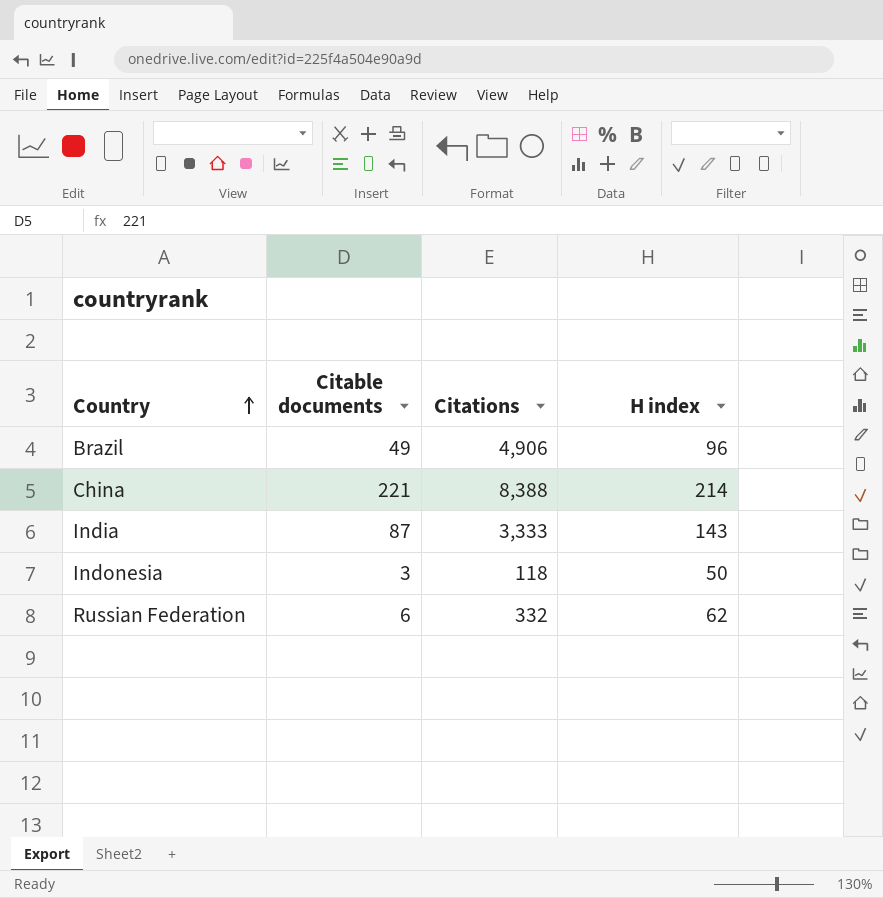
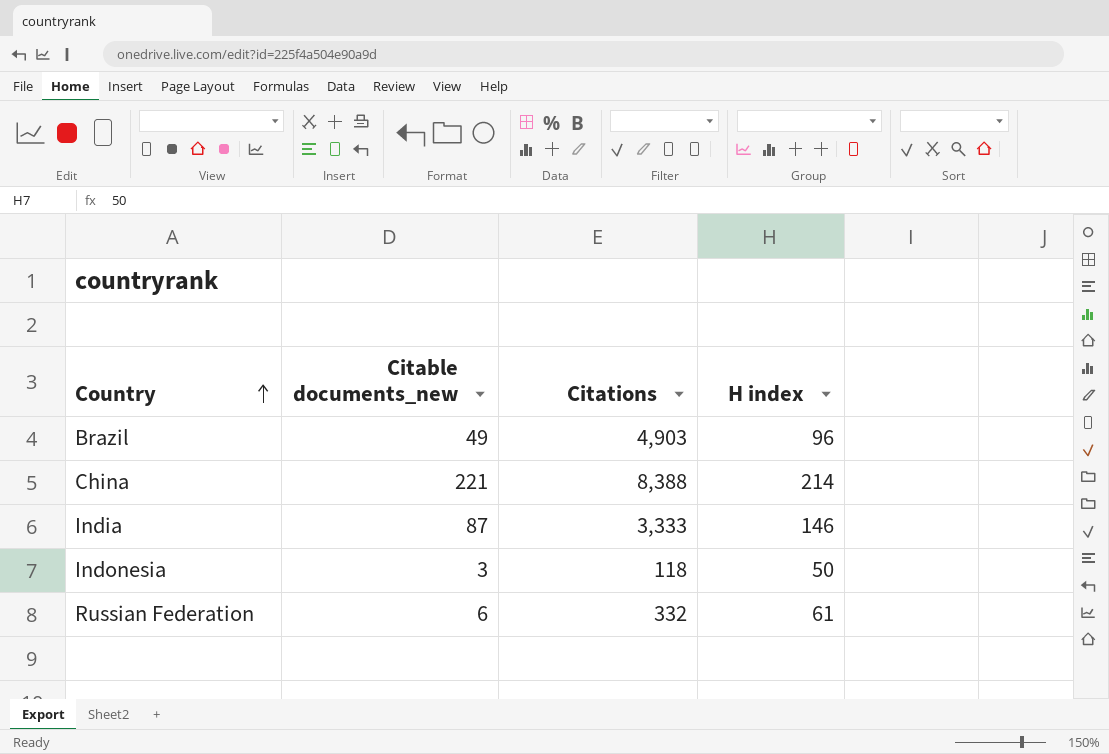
column name: Citable documents -> Citable documents_new
Brazil | Citations: 4,906 -> 4,903
India | H index: 143 -> 146
Russian Federation | H index: 62 -> 61

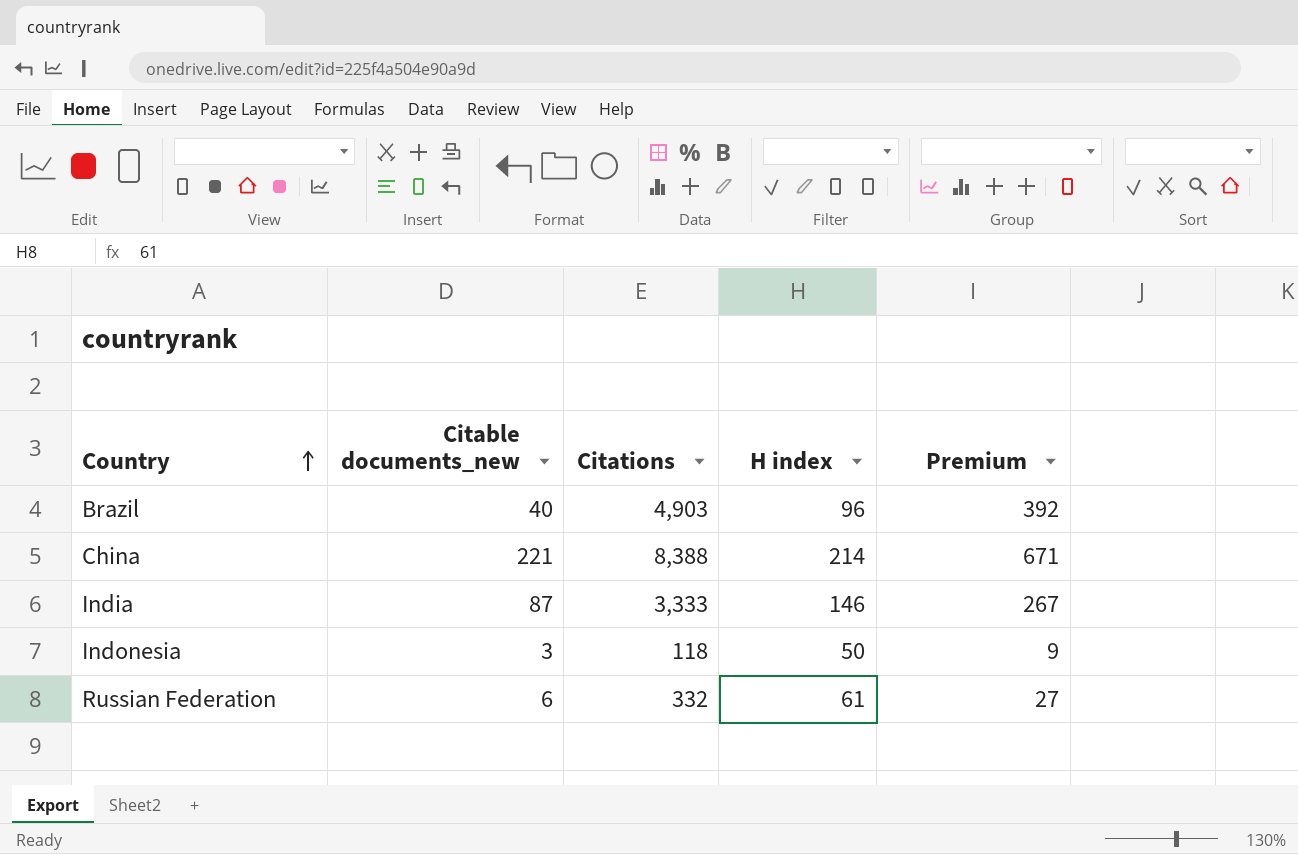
column Premium | formula: none -> [Citations] * 0.08
Brazil | Citable documents_new: 49 -> 40

